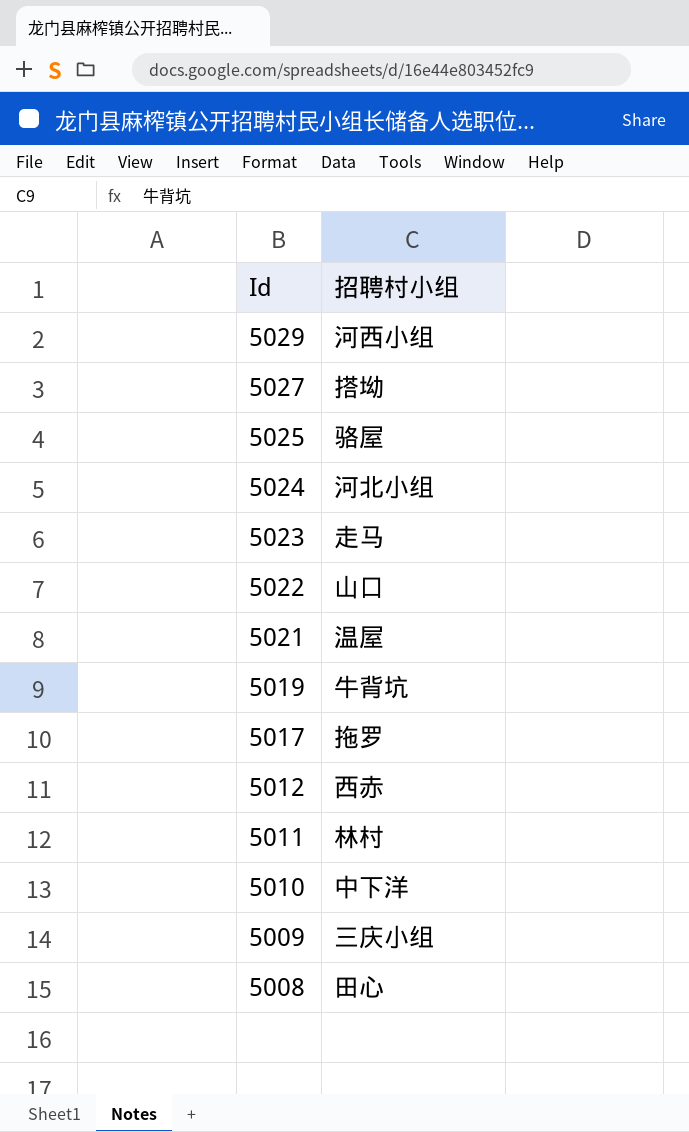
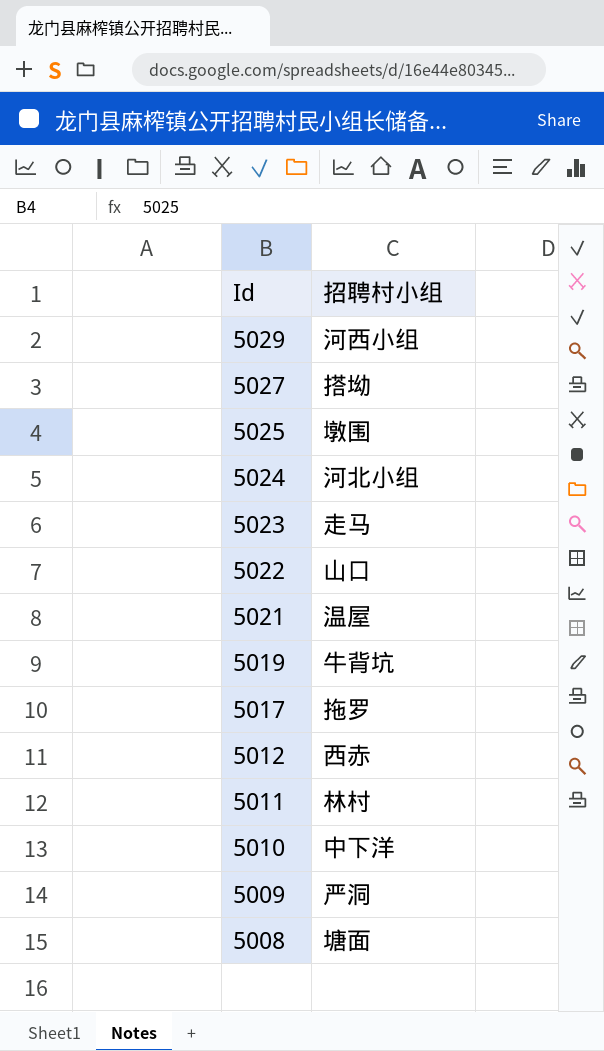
5025 | 招聘村小组: 骆屋 -> 墩围
5009 | 招聘村小组: 三庆小组 -> 严洞
5008 | 招聘村小组: 田心 -> 塘面

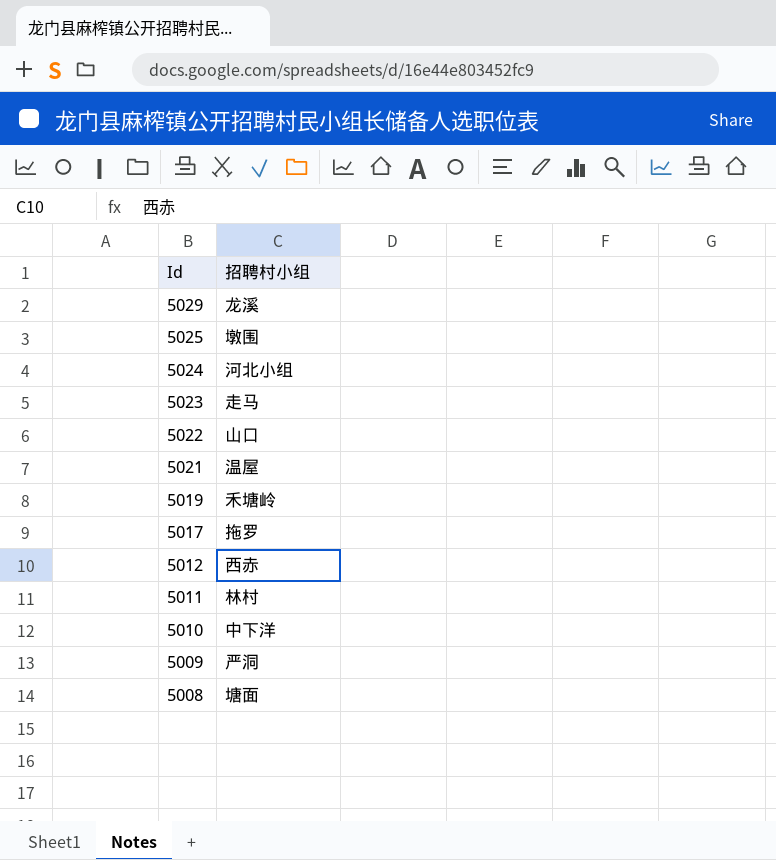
row 5027: 搭坳 -> none
5029 | 招聘村小组: 河西小组 -> 龙溪
5019 | 招聘村小组: 牛背坑 -> 禾塘岭

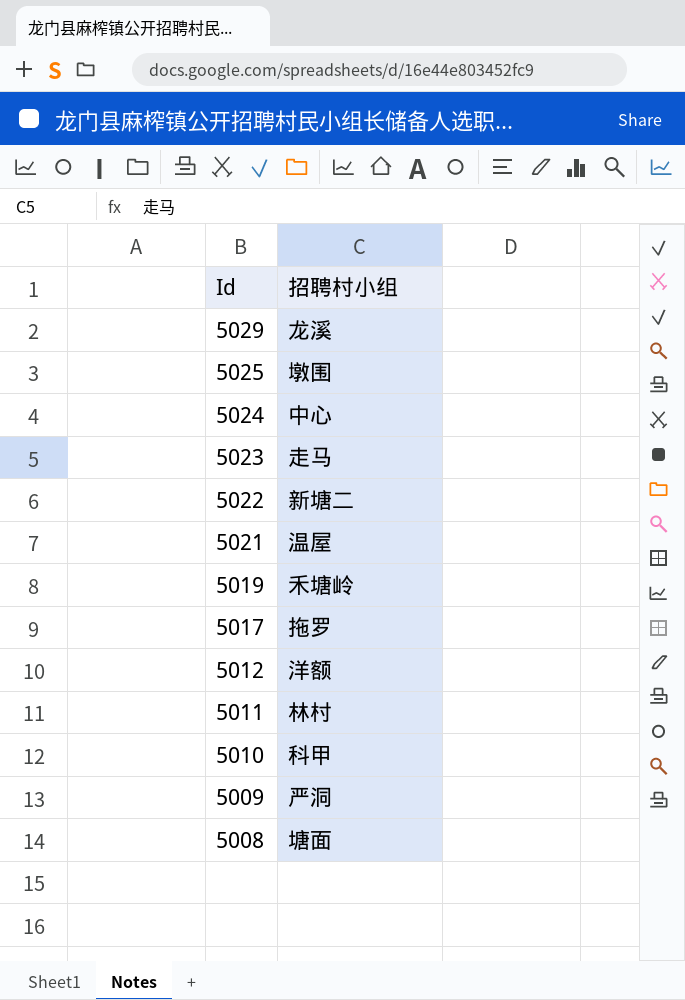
5024 | 招聘村小组: 河北小组 -> 中心
5022 | 招聘村小组: 山口 -> 新塘二
5012 | 招聘村小组: 西赤 -> 洋额
5010 | 招聘村小组: 中下洋 -> 科甲

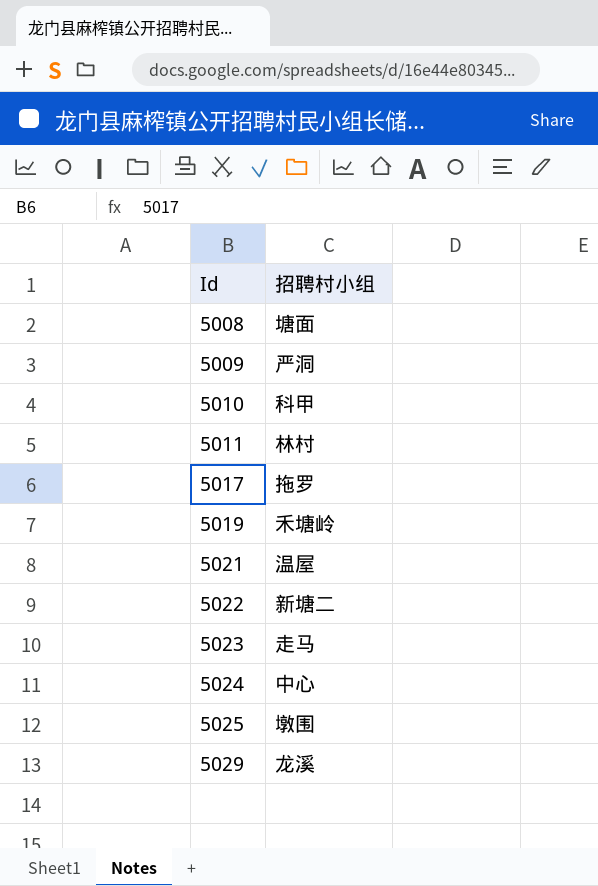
row order: Id descending -> Id ascending
row 5012: 洋额 -> none

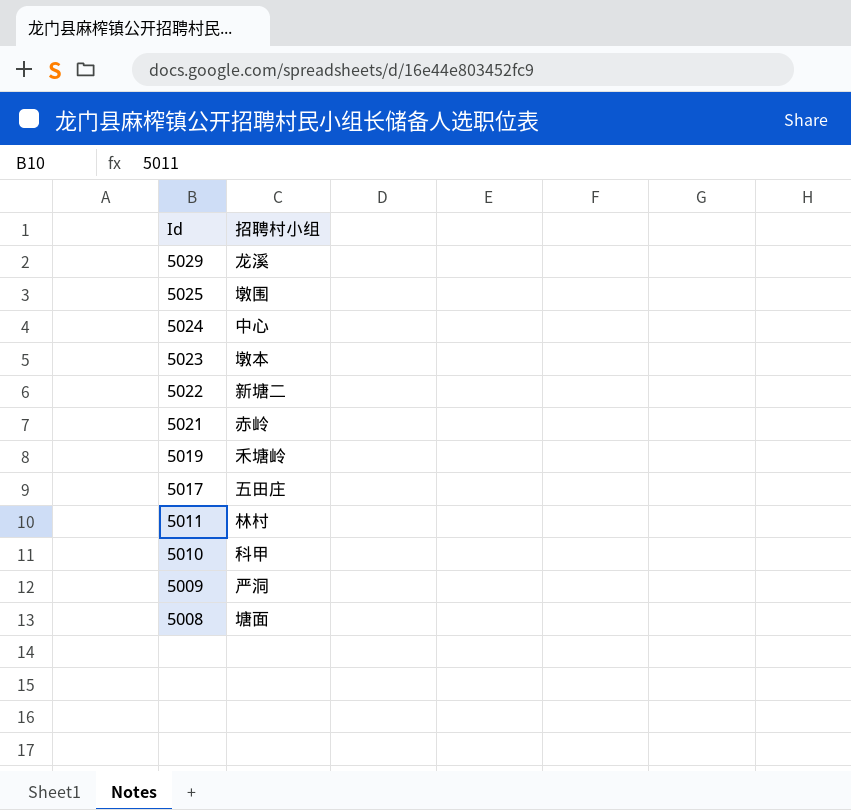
row order: Id ascending -> Id descending
5023 | 招聘村小组: 走马 -> 墩本
5021 | 招聘村小组: 温屋 -> 赤岭
5017 | 招聘村小组: 拖罗 -> 五田庄

